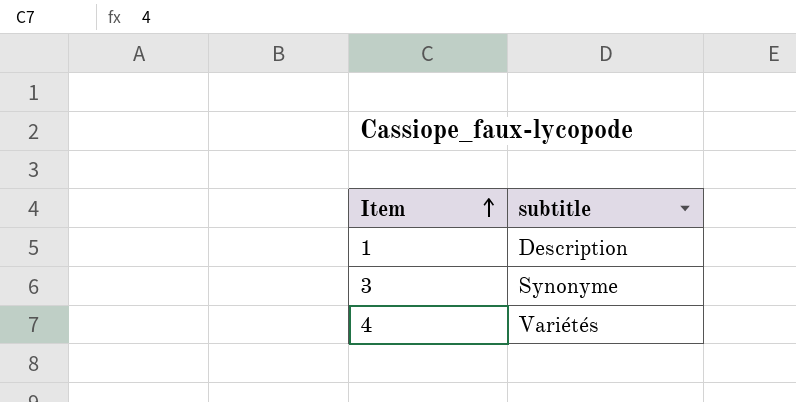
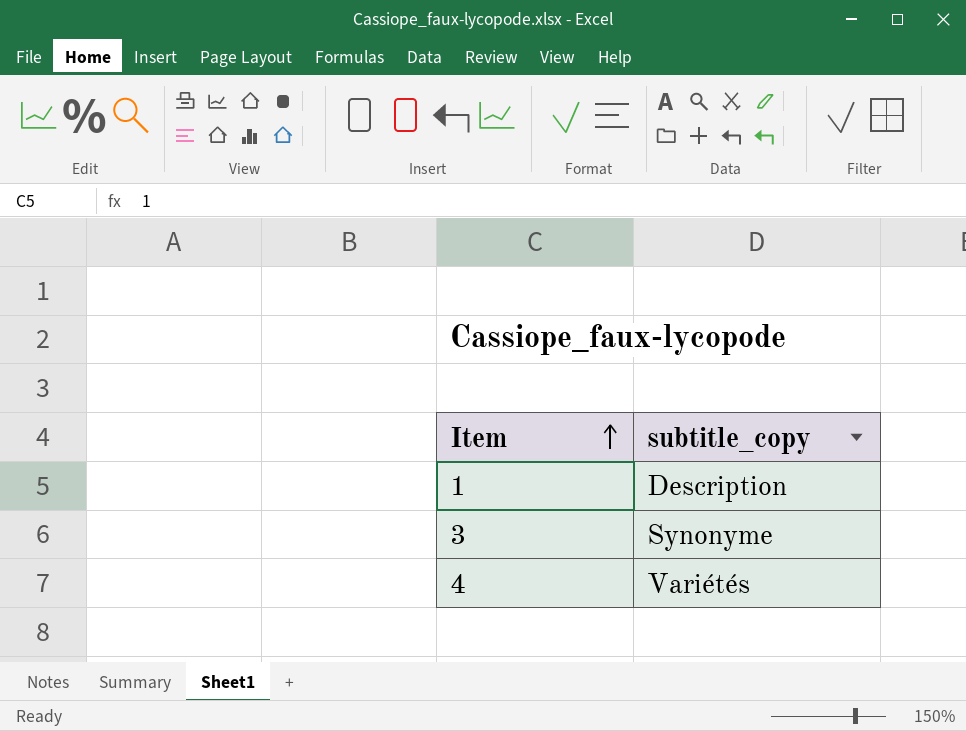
column name: subtitle -> subtitle_copy

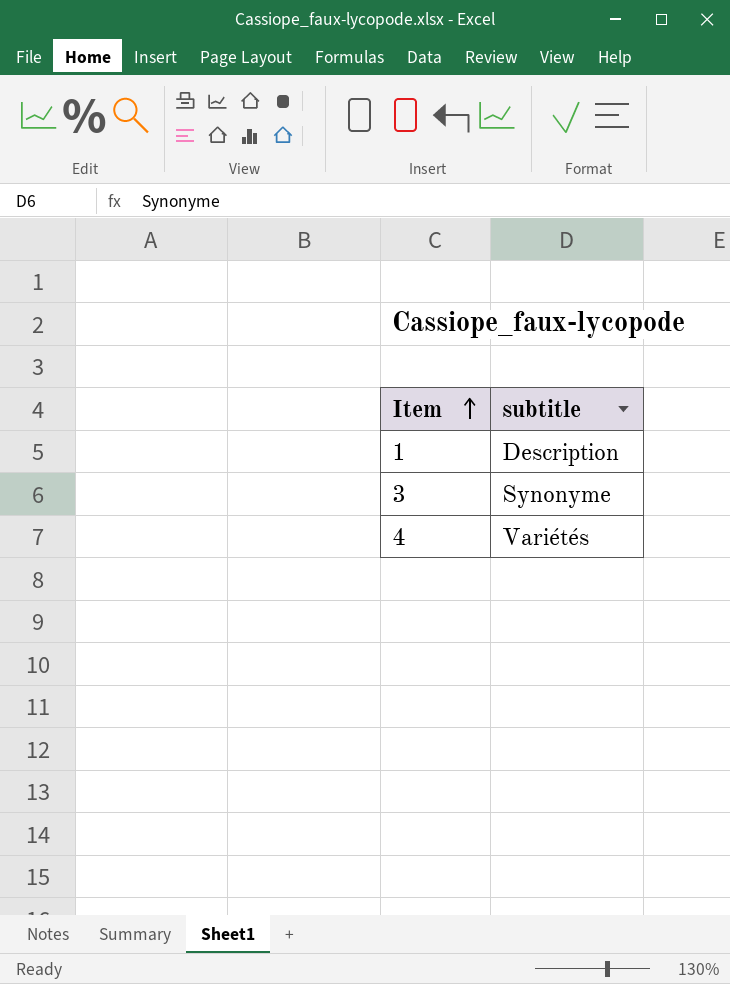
column name: subtitle_copy -> subtitle

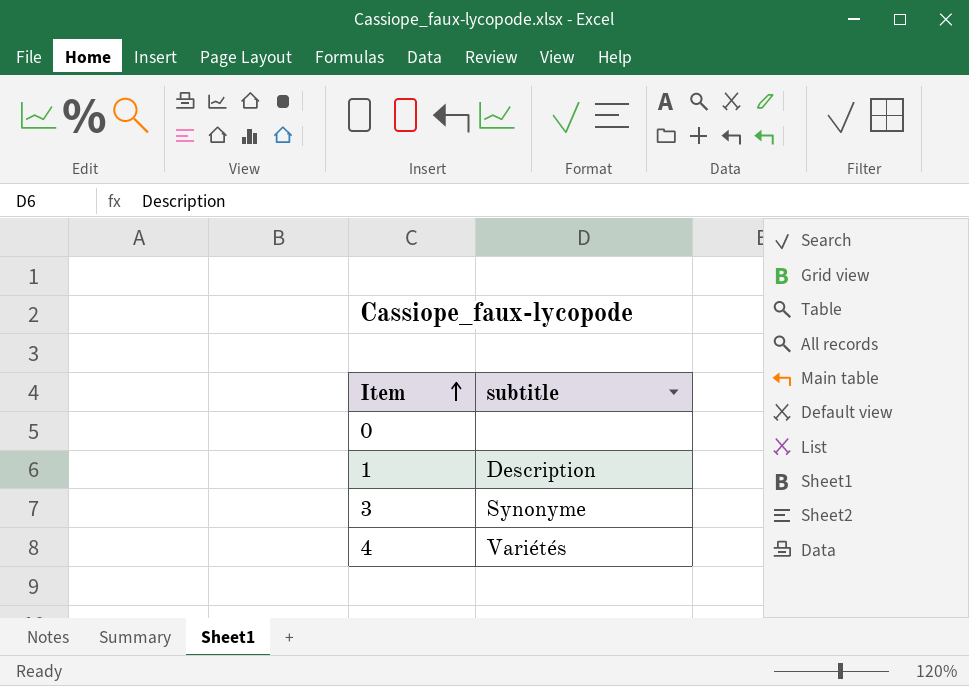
row 0: none -> none

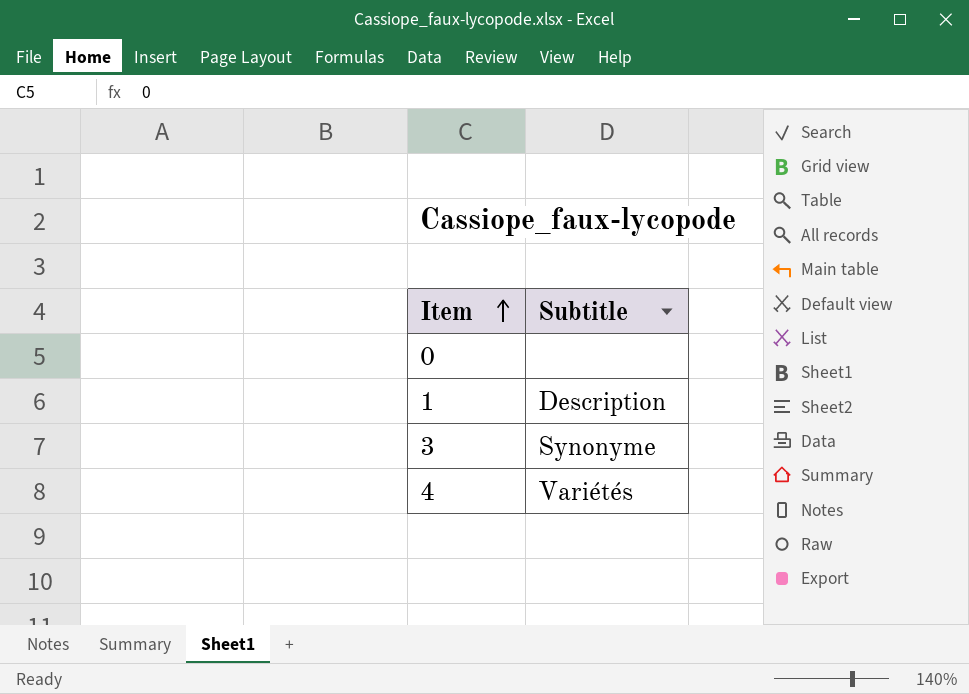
column name: subtitle -> Subtitle

